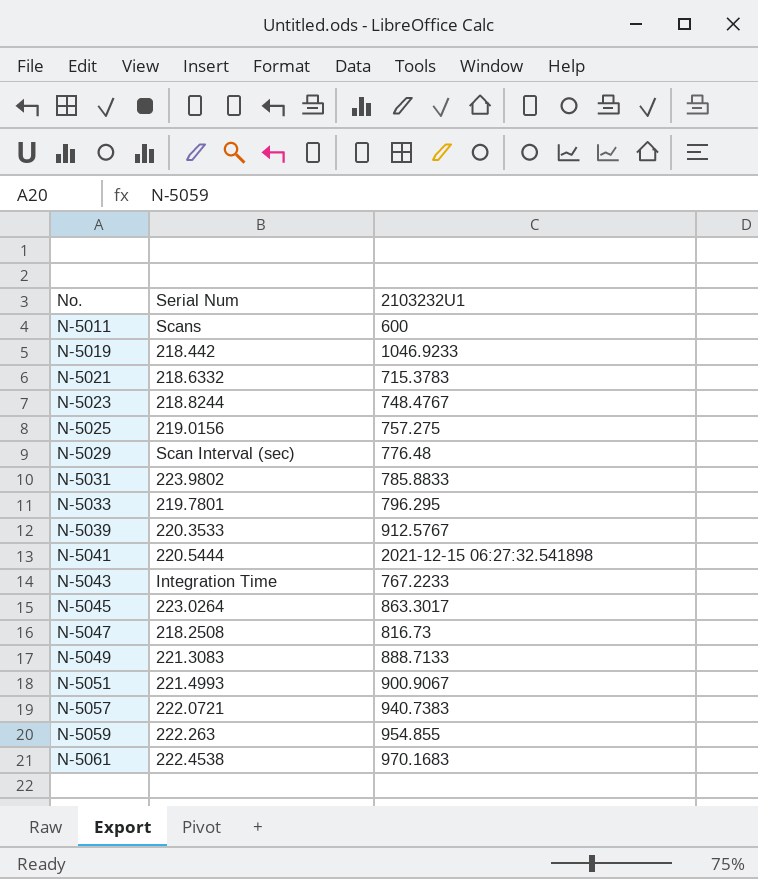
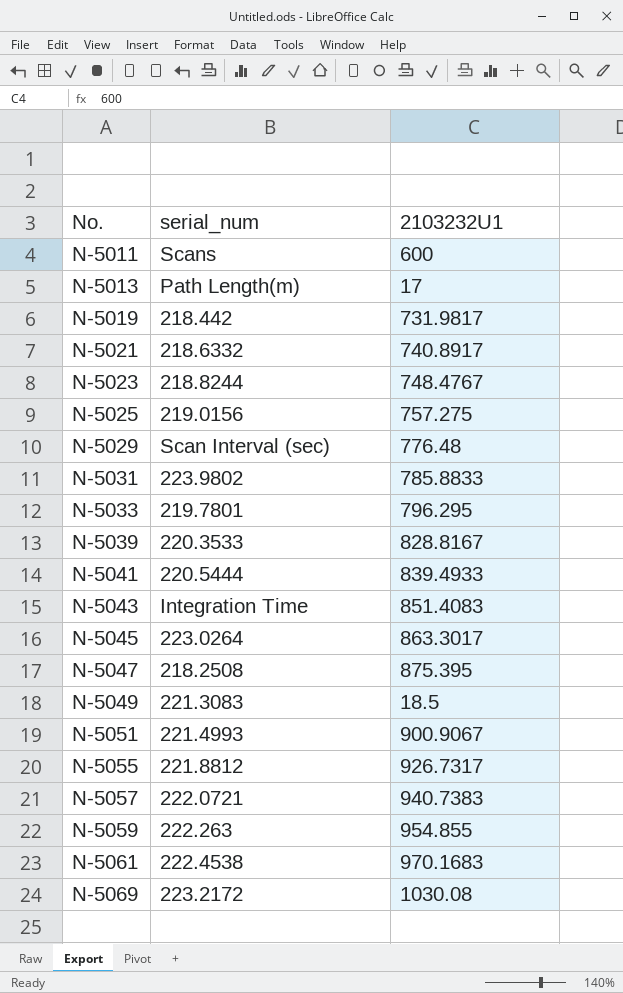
column name: Serial Num -> serial_num
row N-5013: none -> Path Length(m) | 17
N-5019 | 2103232U1: 1046.9233 -> 731.9817
N-5021 | 2103232U1: 715.3783 -> 740.8917
N-5039 | 2103232U1: 912.5767 -> 828.8167
N-5041 | 2103232U1: 2021-12-15 06:27:32.541898 -> 839.4933
N-5043 | 2103232U1: 767.2233 -> 851.4083
N-5047 | 2103232U1: 816.73 -> 875.395
N-5049 | 2103232U1: 888.7133 -> 18.5
row N-5055: none -> 221.8812 | 926.7317
row N-5069: none -> 223.2172 | 1030.08

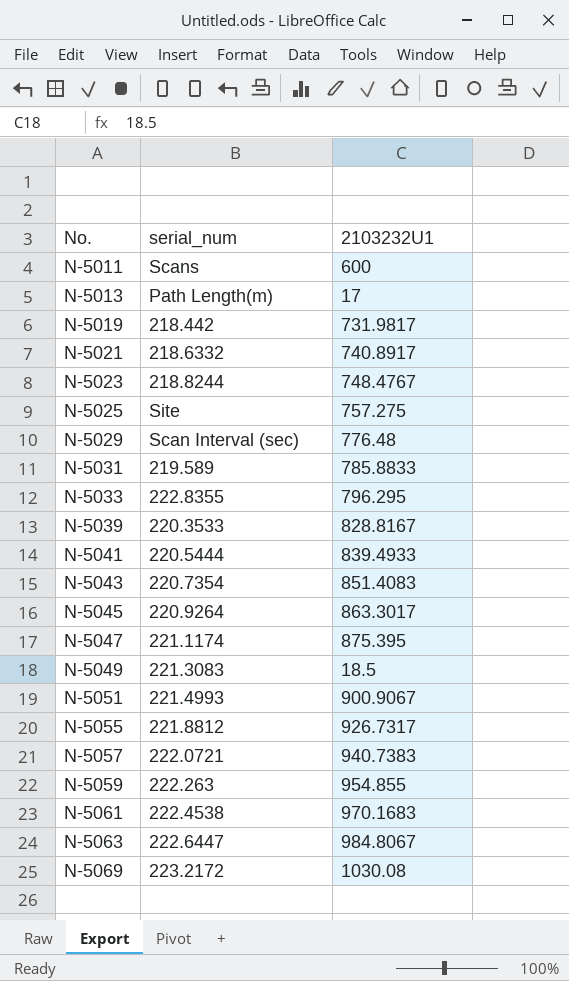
N-5025 | serial_num: 219.0156 -> Site
N-5031 | serial_num: 223.9802 -> 219.589
N-5033 | serial_num: 219.7801 -> 222.8355
N-5043 | serial_num: Integration Time -> 220.7354
N-5045 | serial_num: 223.0264 -> 220.9264
N-5047 | serial_num: 218.2508 -> 221.1174
row N-5063: none -> 222.6447 | 984.8067

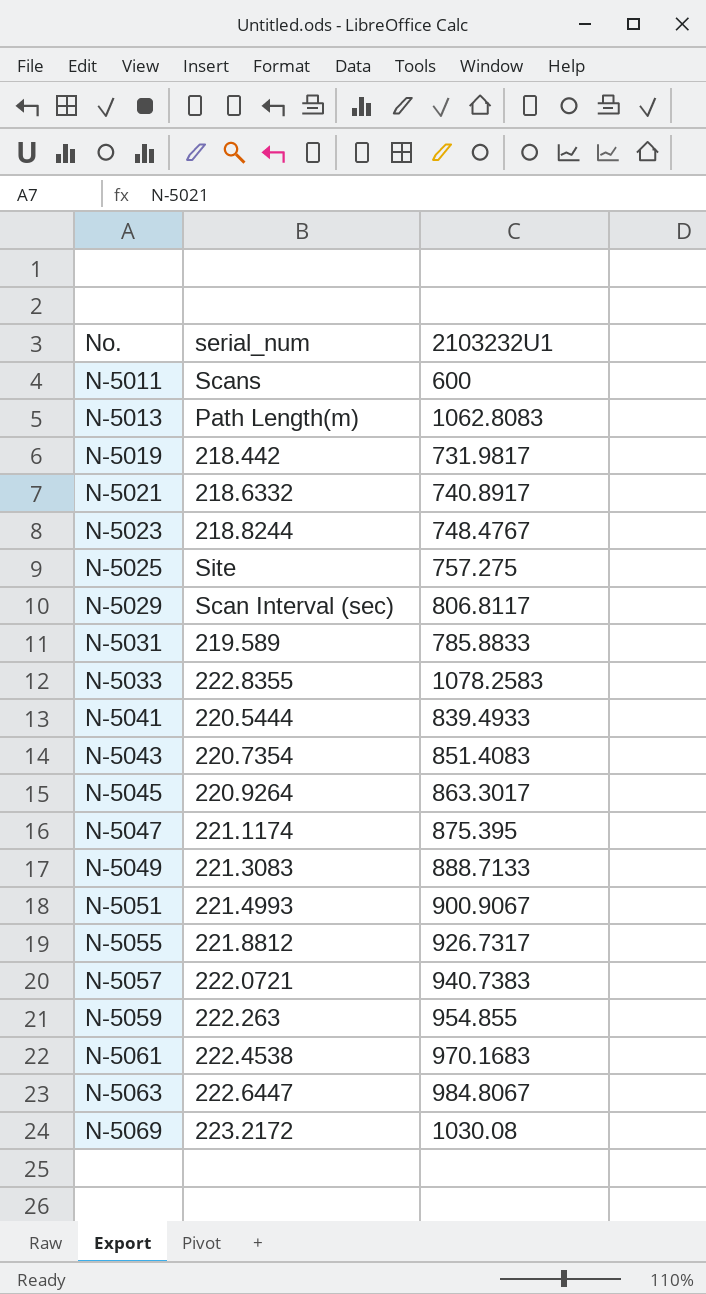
row N-5039: 220.3533 | 828.8167 -> none
N-5013 | 2103232U1: 17 -> 1062.8083
N-5029 | 2103232U1: 776.48 -> 806.8117
N-5033 | 2103232U1: 796.295 -> 1078.2583
N-5049 | 2103232U1: 18.5 -> 888.7133

